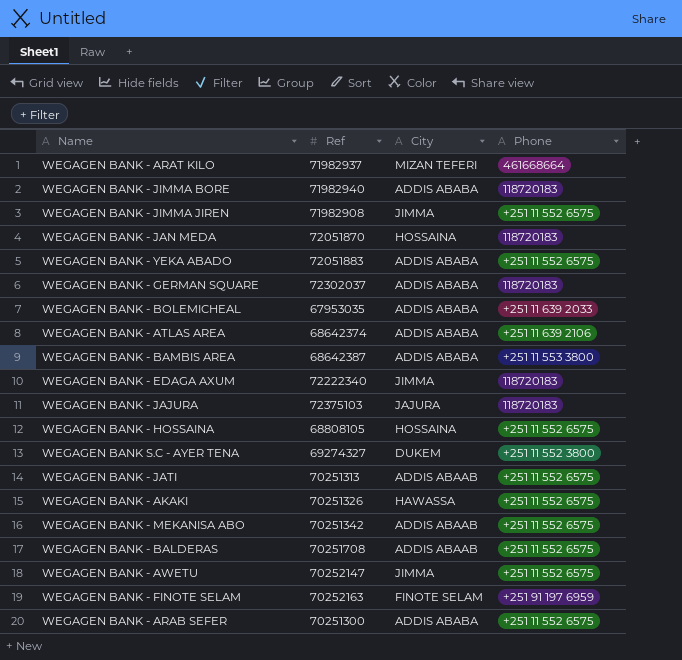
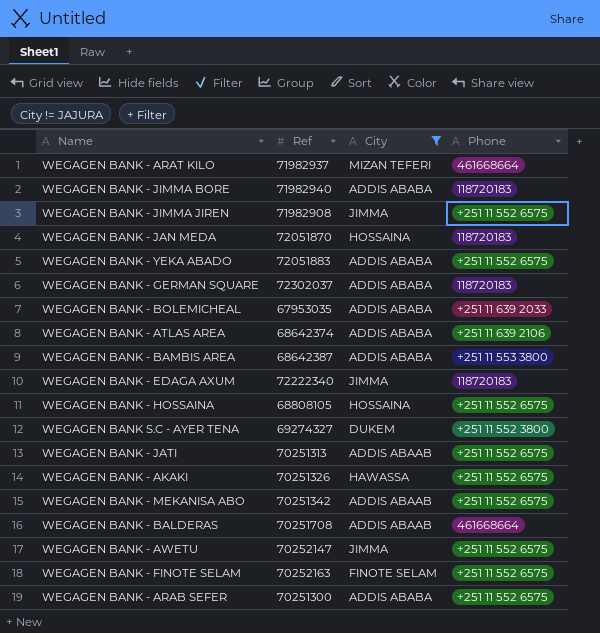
filter: none -> City != JAJURA
WEGAGEN BANK - BALDERAS | Phone: +251 11 552 6575 -> 461668664
WEGAGEN BANK - FINOTE SELAM | Phone: +251 91 197 6959 -> +251 11 552 6575

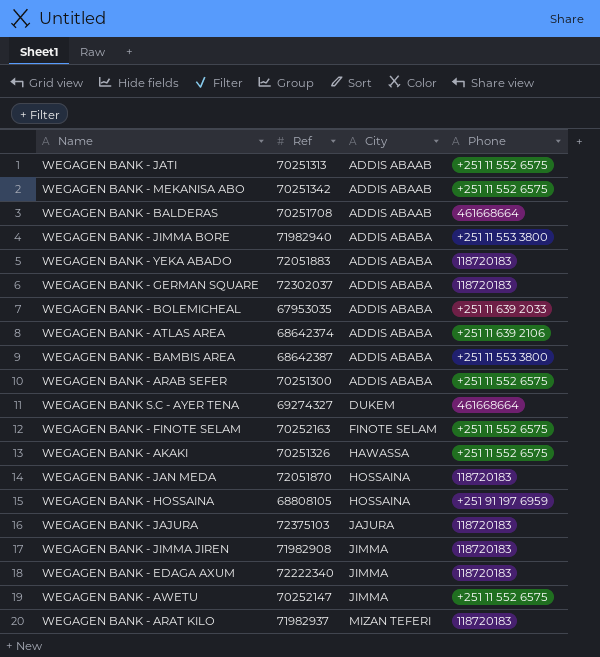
filter: City != JAJURA -> none
row order: none -> City ascending
WEGAGEN BANK - JIMMA BORE | Phone: 118720183 -> +251 11 553 3800
WEGAGEN BANK - YEKA ABADO | Phone: +251 11 552 6575 -> 118720183
WEGAGEN BANK S.C - AYER TENA | Phone: +251 11 552 3800 -> 461668664
WEGAGEN BANK - HOSSAINA | Phone: +251 11 552 6575 -> +251 91 197 6959
WEGAGEN BANK - JIMMA JIREN | Phone: +251 11 552 6575 -> 118720183
WEGAGEN BANK - ARAT KILO | Phone: 461668664 -> 118720183

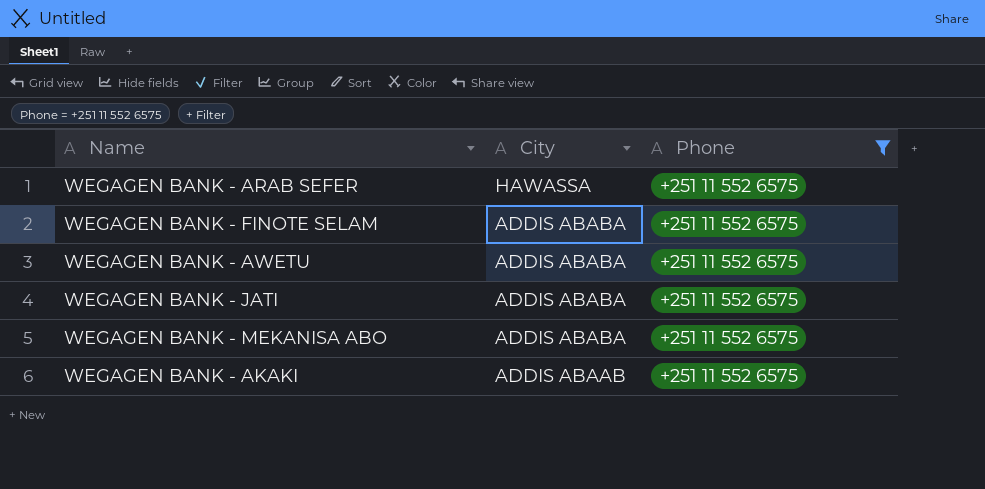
filter: none -> Phone = +251 11 552 6575
row order: City ascending -> City descending
column Ref | position: 2 -> none
WEGAGEN BANK - ARAB SEFER | City: ADDIS ABABA -> HAWASSA
WEGAGEN BANK - FINOTE SELAM | City: FINOTE SELAM -> ADDIS ABABA
WEGAGEN BANK - AWETU | City: JIMMA -> ADDIS ABABA
WEGAGEN BANK - JATI | City: ADDIS ABAAB -> ADDIS ABABA
WEGAGEN BANK - MEKANISA ABO | City: ADDIS ABAAB -> ADDIS ABABA
WEGAGEN BANK - AKAKI | City: HAWASSA -> ADDIS ABAAB

